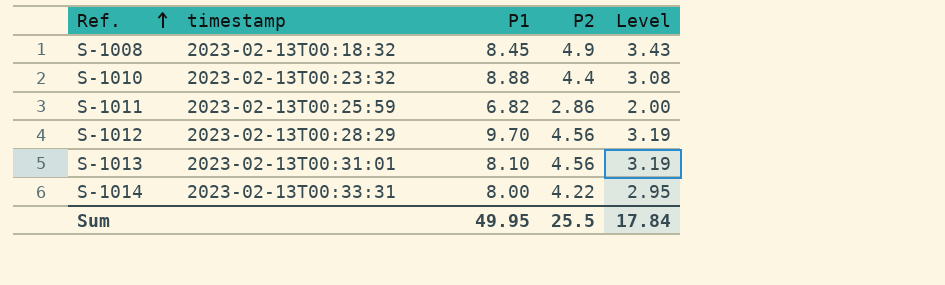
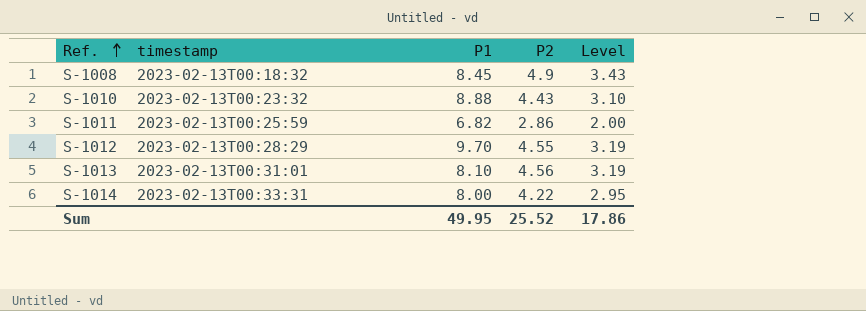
S-1010 | P2: 4.4 -> 4.43
S-1010 | Level: 3.08 -> 3.10
S-1012 | P2: 4.56 -> 4.55
Sum | P2: 25.5 -> 25.52
Sum | Level: 17.84 -> 17.86

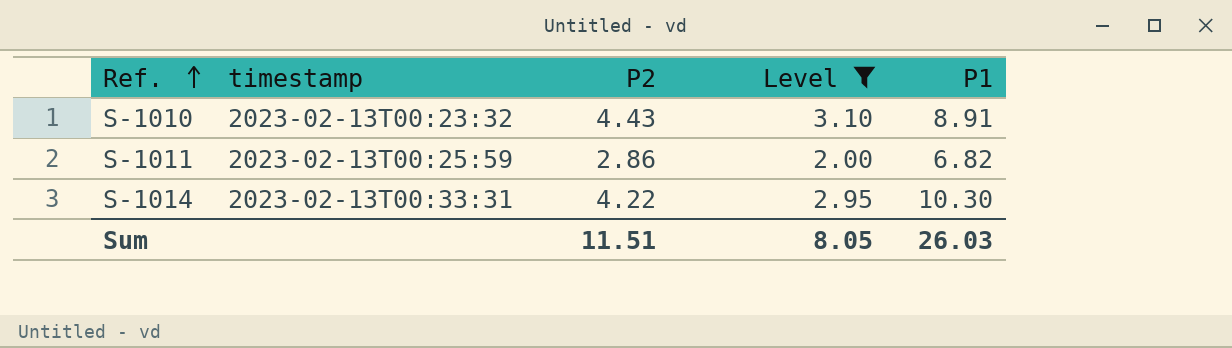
filter: none -> Level <= 3.10
column P1 | position: 3 -> 5
S-1010 | P1: 8.88 -> 8.91
S-1014 | P1: 8.00 -> 10.30
Sum | P2: 25.52 -> 11.51
Sum | Level: 17.86 -> 8.05
Sum | P1: 49.95 -> 26.03

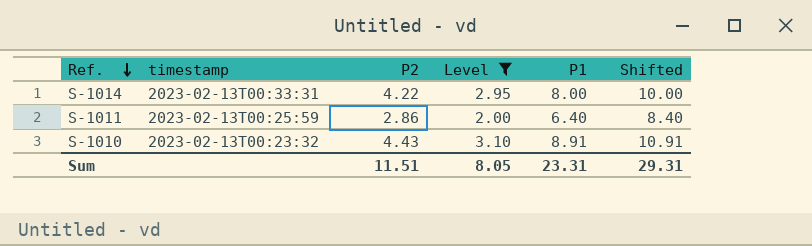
row order: Ref. ascending -> Ref. descending
column Shifted | formula: none -> [P1] + 2
S-1014 | P1: 10.30 -> 8.00
S-1011 | P1: 6.82 -> 6.40
Sum | P1: 26.03 -> 23.31

